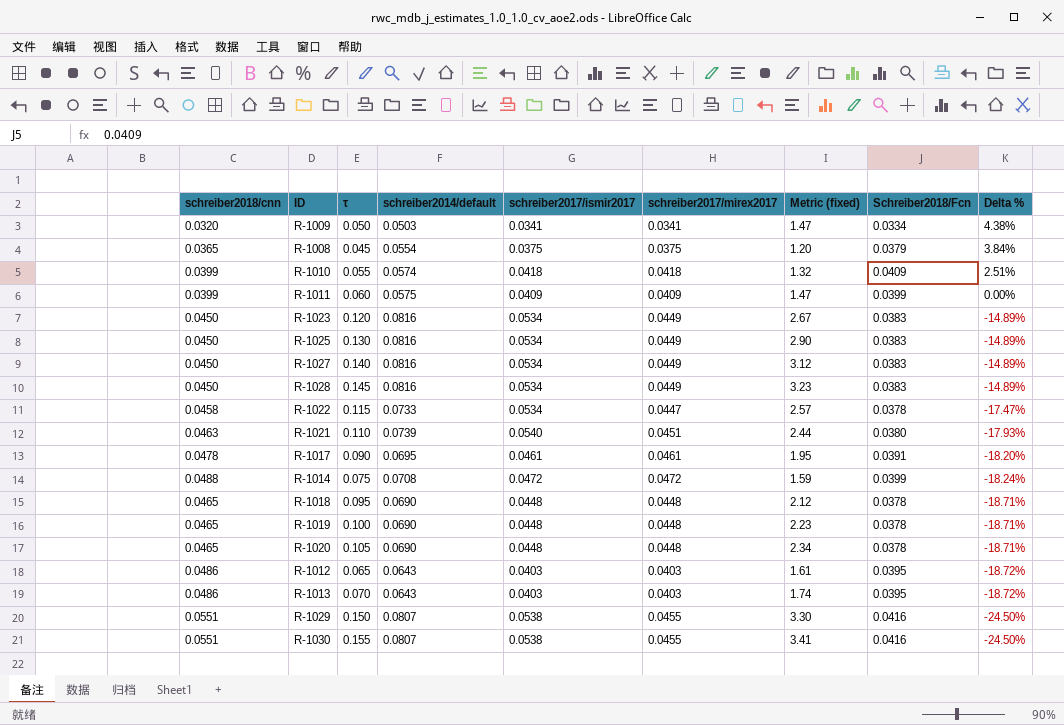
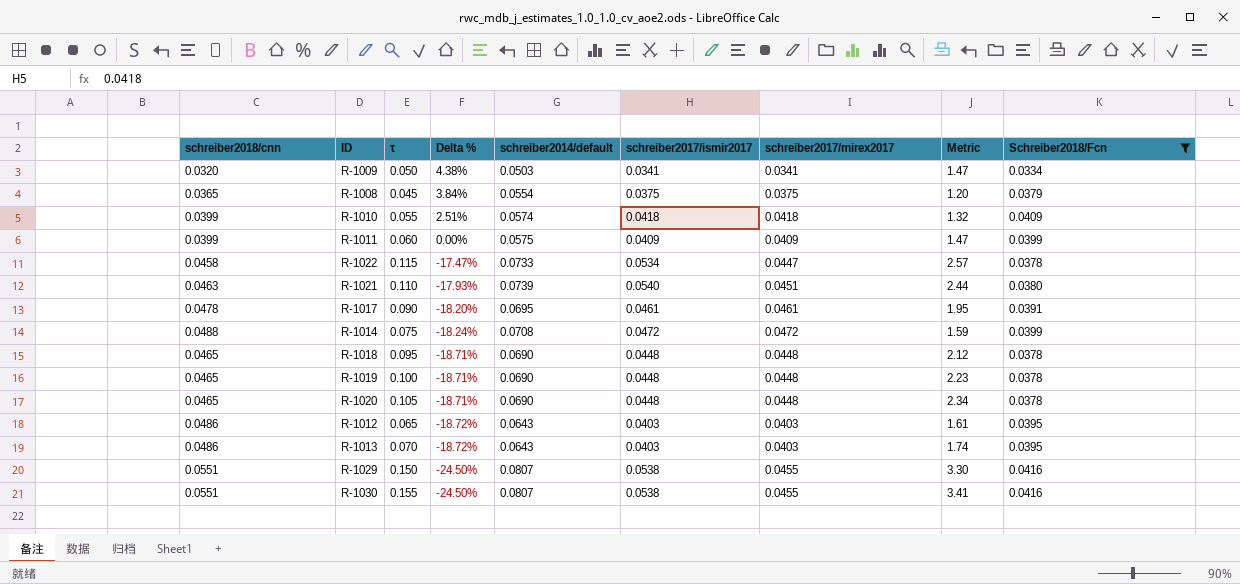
filter: none -> Schreiber2018/Fcn != 0.0383
column Delta % | position: 9 -> 4
column name: Metric (fixed) -> Metric

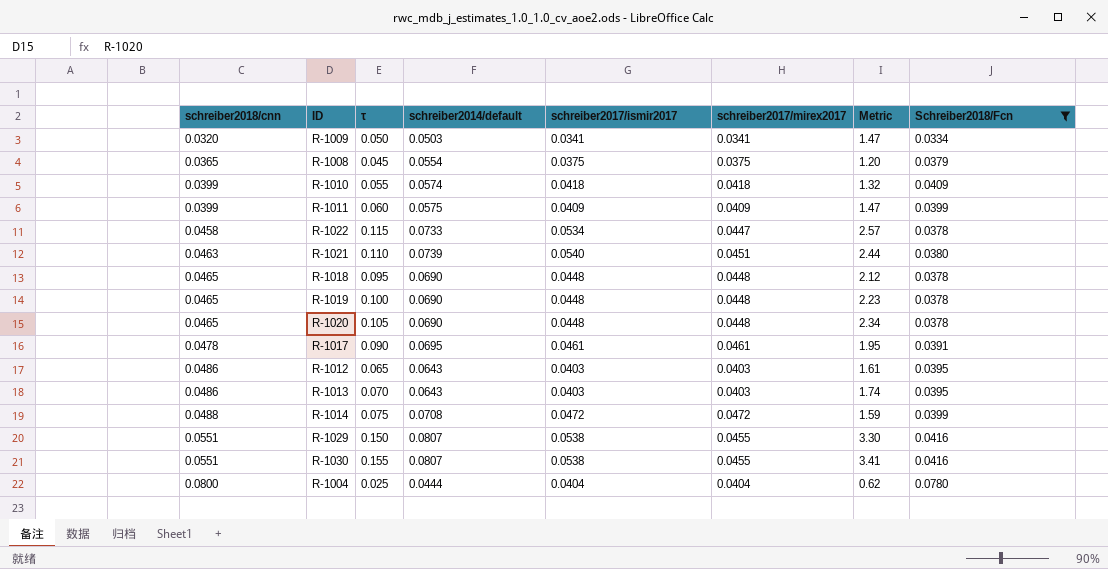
row order: Delta % descending -> schreiber2018/cnn ascending
column Delta % | formula: ([Schreiber2018/Fcn] - [schreiber2018/cnn]) / [schreiber2018/cnn] -> none
row R-1004: none -> 0.0800 | 0.025 | 0.0444 | 0.0404 | 0.0404 | 0.62 | 0.0780

